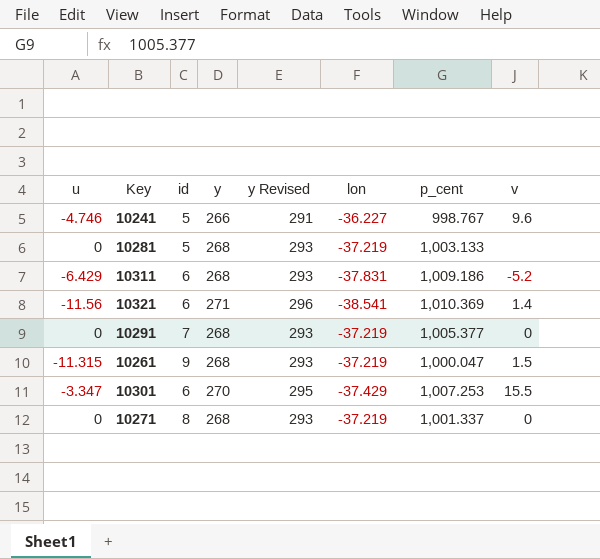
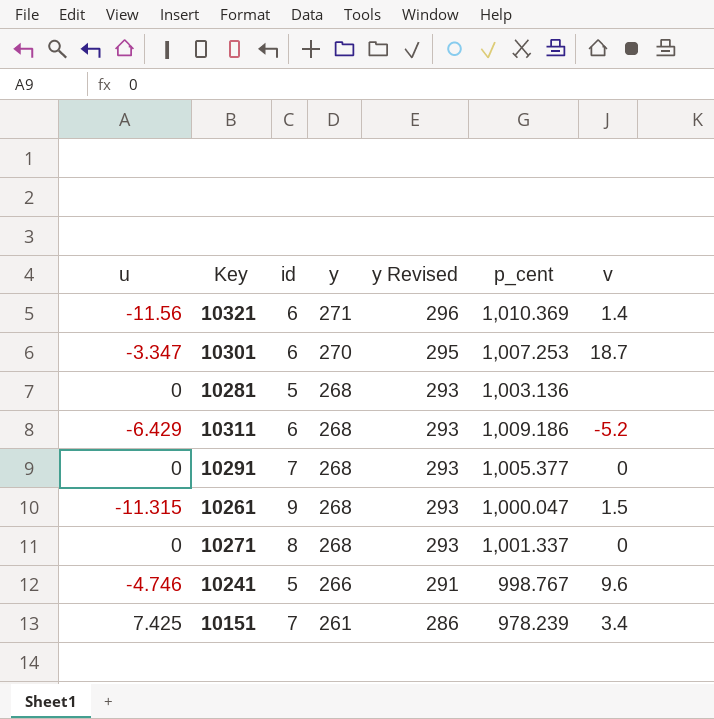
row order: none -> y descending
column lon | position: 6 -> none
10301 | v: 15.5 -> 18.7
10281 | p_cent: 1,003.133 -> 1,003.136
row 10151: none -> 7.425 | 7 | 261 | 286 | 978.239 | 3.4

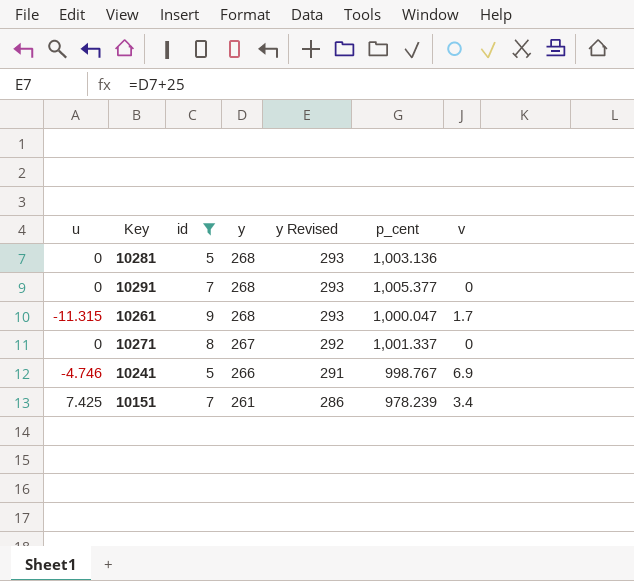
filter: none -> id != 6
10261 | v: 1.5 -> 1.7
10271 | y: 268 -> 267
10271 | y Revised: 293 -> 292
10241 | v: 9.6 -> 6.9

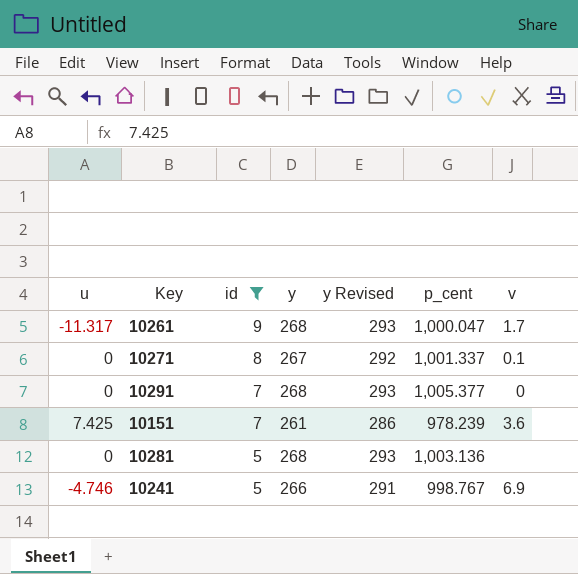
row order: y descending -> id descending
10261 | u: -11.315 -> -11.317
10271 | v: 0 -> 0.1
10151 | v: 3.4 -> 3.6

